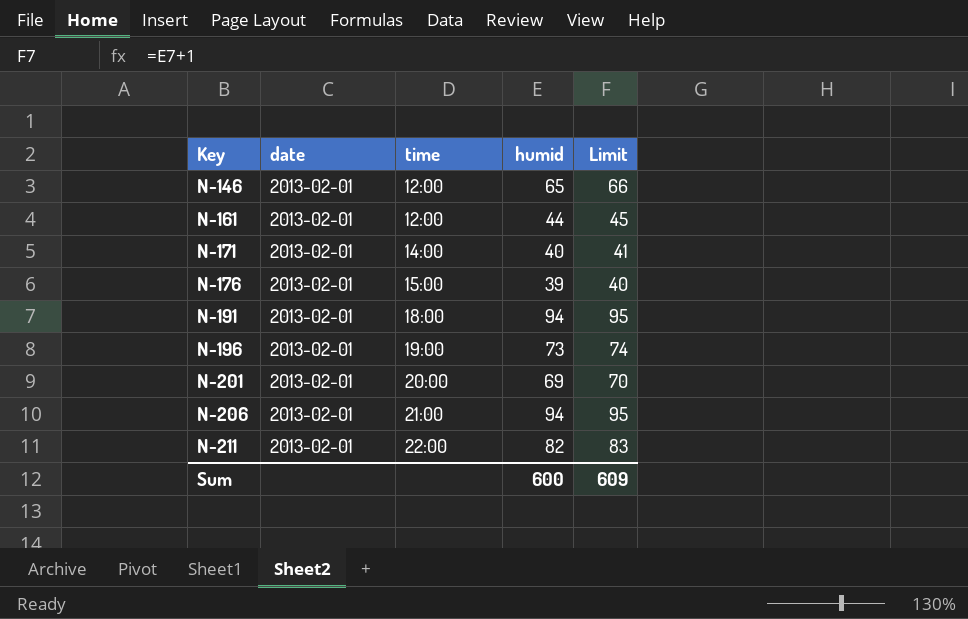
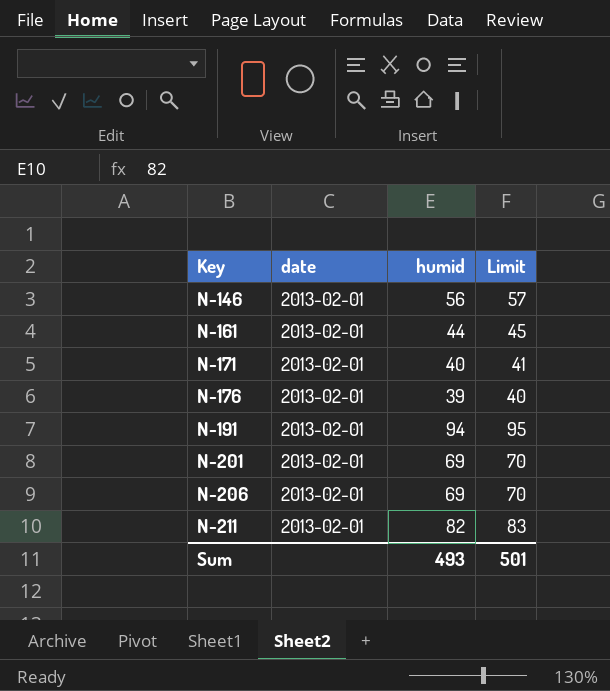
column time | position: 3 -> none
row N-196: 2013-02-01 | 19:00 | 73 | 74 -> none
N-146 | humid: 65 -> 56
N-146 | Limit: 66 -> 57
N-206 | humid: 94 -> 69
N-206 | Limit: 95 -> 70
Sum | humid: 600 -> 493
Sum | Limit: 609 -> 501

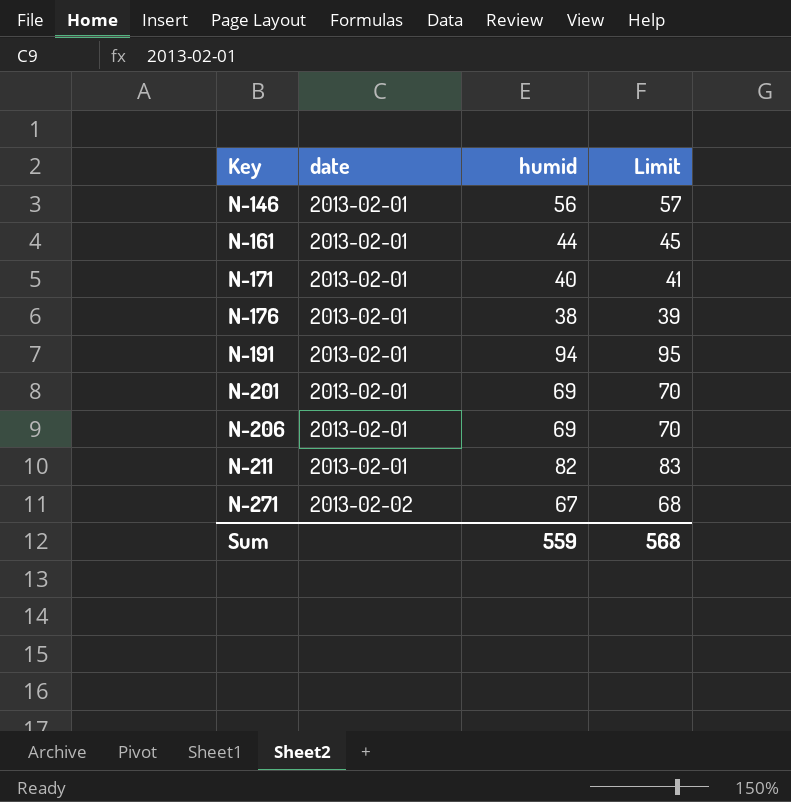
N-176 | humid: 39 -> 38
N-176 | Limit: 40 -> 39
row N-271: none -> 2013-02-02 | 67 | 68
Sum | humid: 493 -> 559
Sum | Limit: 501 -> 568

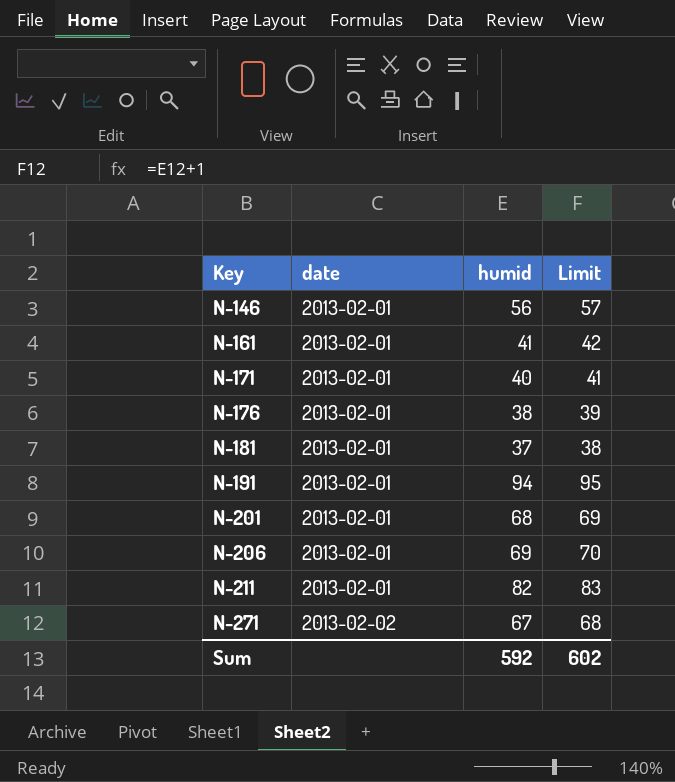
N-161 | humid: 44 -> 41
N-161 | Limit: 45 -> 42
row N-181: none -> 2013-02-01 | 37 | 38
N-201 | humid: 69 -> 68
N-201 | Limit: 70 -> 69
Sum | humid: 559 -> 592
Sum | Limit: 568 -> 602

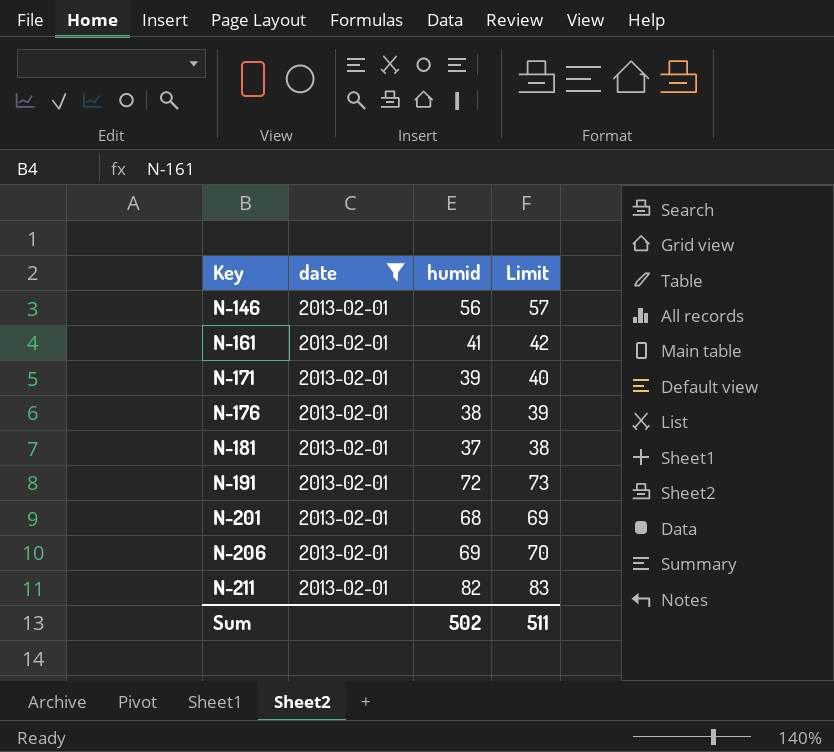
filter: none -> date = 2013-02-01
N-171 | humid: 40 -> 39
N-171 | Limit: 41 -> 40
N-191 | humid: 94 -> 72
N-191 | Limit: 95 -> 73
Sum | humid: 592 -> 502
Sum | Limit: 602 -> 511

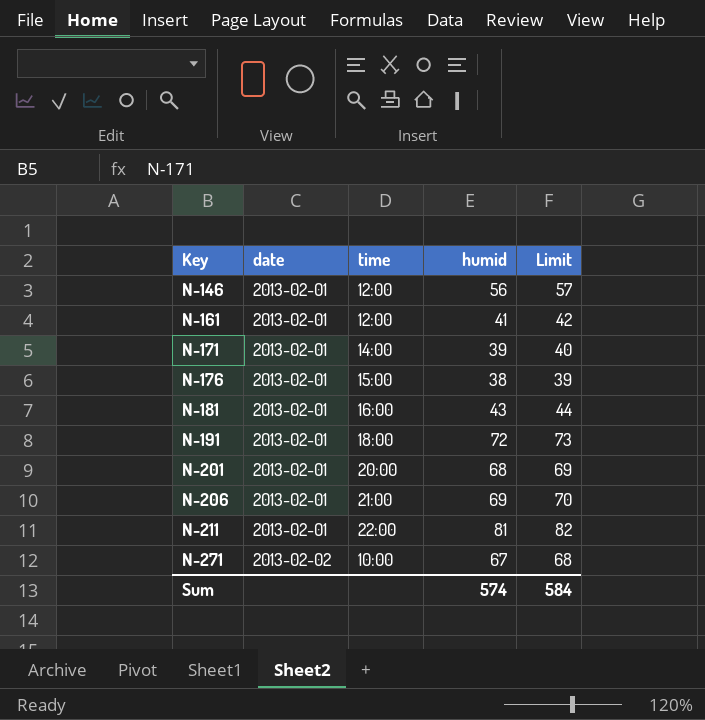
filter: date = 2013-02-01 -> none
column time | position: none -> 3
N-181 | humid: 37 -> 43
N-181 | Limit: 38 -> 44
N-211 | humid: 82 -> 81
N-211 | Limit: 83 -> 82
Sum | humid: 502 -> 574
Sum | Limit: 511 -> 584

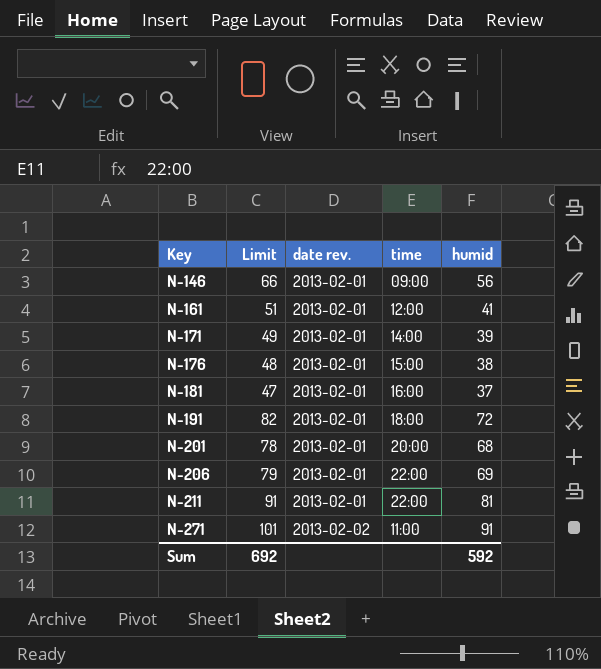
column Limit | formula: [humid] + 1 -> [humid] + 10
column Limit | position: 5 -> 2
column name: date -> date rev.
N-146 | time: 12:00 -> 09:00
N-181 | humid: 43 -> 37
N-206 | time: 21:00 -> 22:00
N-271 | time: 10:00 -> 11:00
N-271 | humid: 67 -> 91
Sum | Limit: 584 -> 692
Sum | humid: 574 -> 592

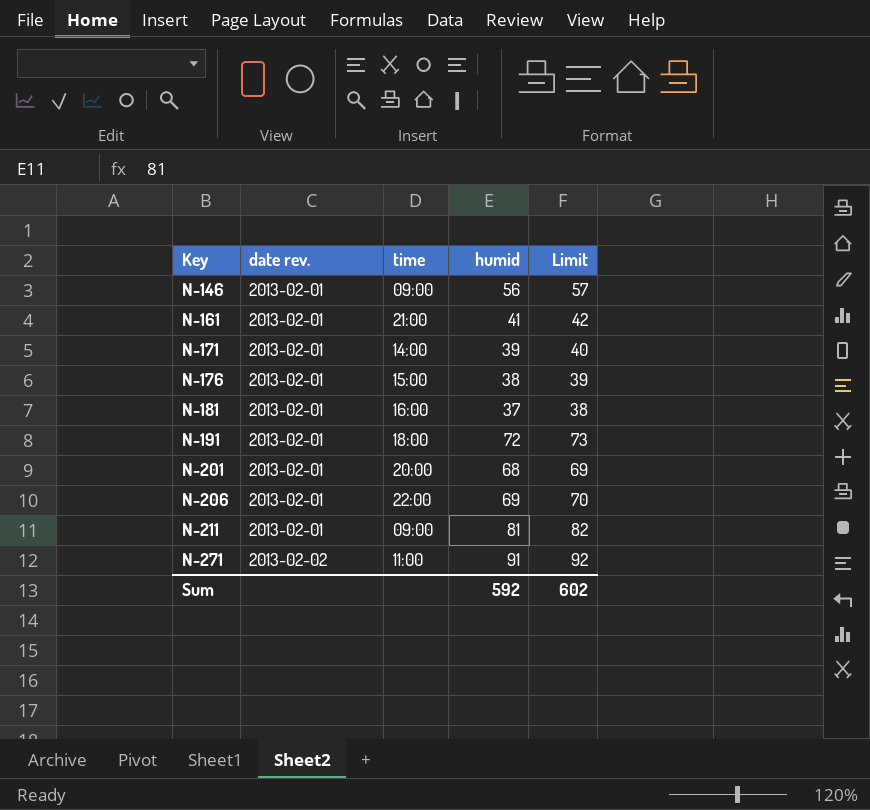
column Limit | formula: [humid] + 10 -> [humid] + 1
column Limit | position: 2 -> 5
N-161 | time: 12:00 -> 21:00
N-211 | time: 22:00 -> 09:00
Sum | Limit: 692 -> 602

